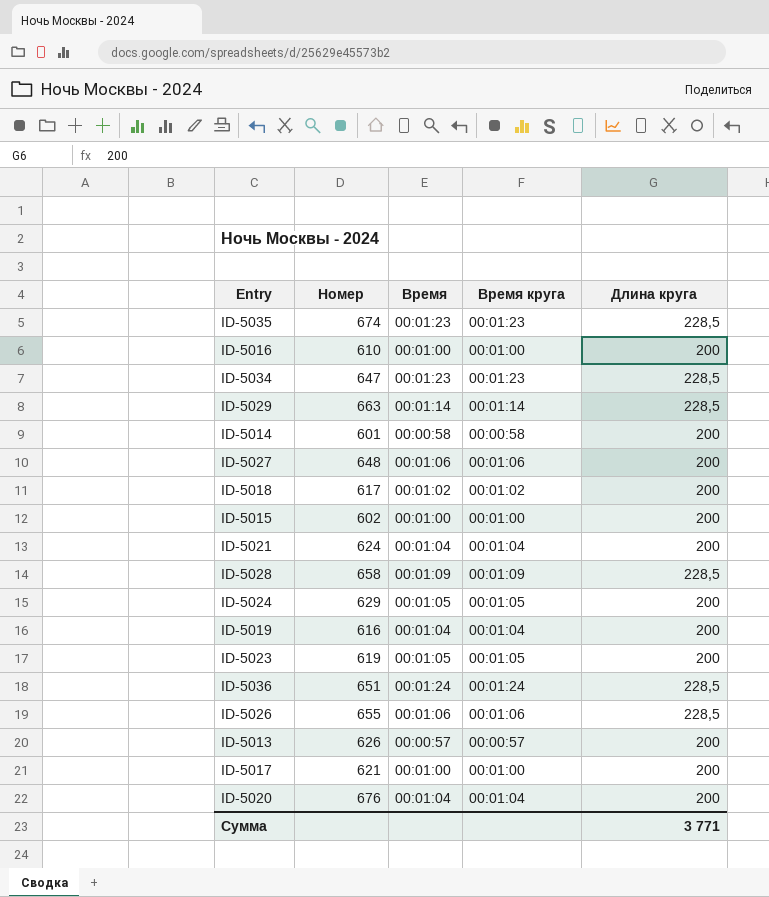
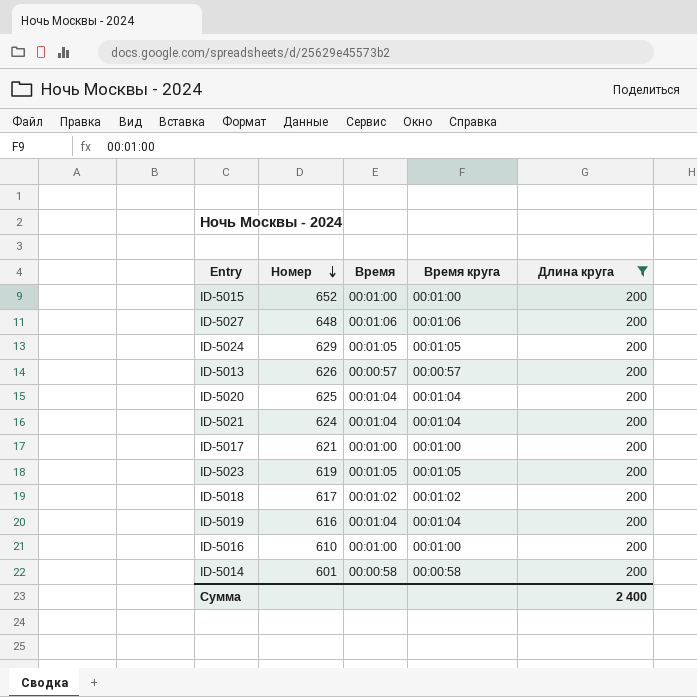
filter: none -> Длина круга = 200
row order: none -> Номер descending
ID-5015 | Номер: 602 -> 652
ID-5020 | Номер: 676 -> 625
Сумма | Длина круга: 3 771 -> 2 400

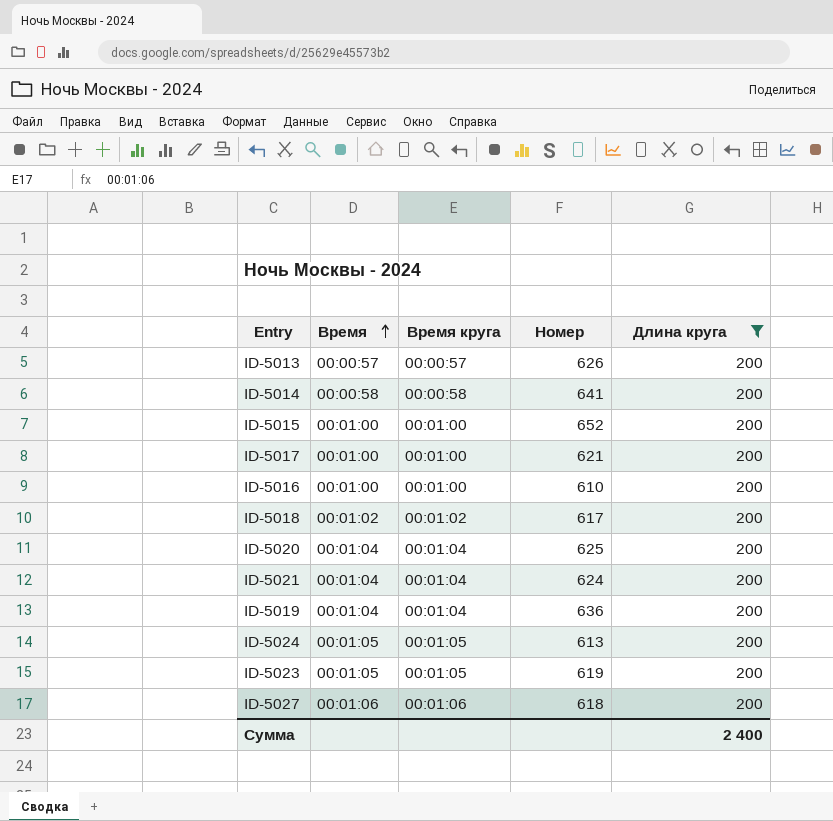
row order: Номер descending -> Время ascending
column Номер | position: 2 -> 4
ID-5014 | Номер: 601 -> 641
ID-5019 | Номер: 616 -> 636
ID-5024 | Номер: 629 -> 613
ID-5027 | Номер: 648 -> 618

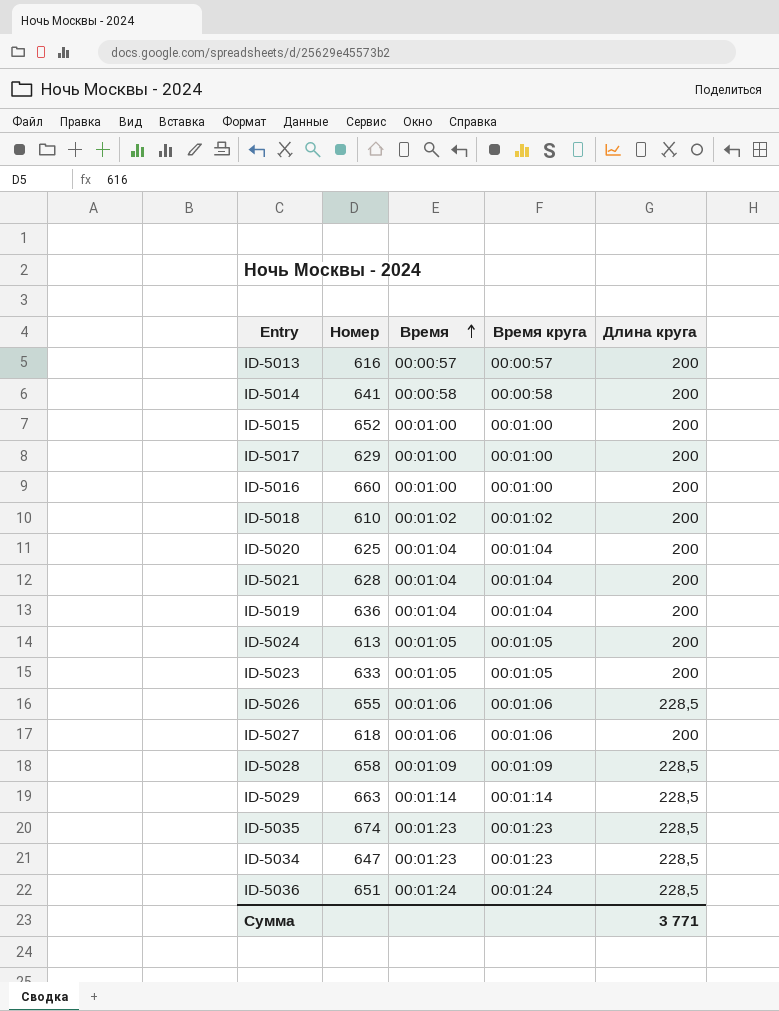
filter: Длина круга = 200 -> none
column Номер | position: 4 -> 2
ID-5013 | Номер: 626 -> 616
ID-5017 | Номер: 621 -> 629
ID-5016 | Номер: 610 -> 660
ID-5018 | Номер: 617 -> 610
ID-5021 | Номер: 624 -> 628
ID-5023 | Номер: 619 -> 633
Сумма | Длина круга: 2 400 -> 3 771

